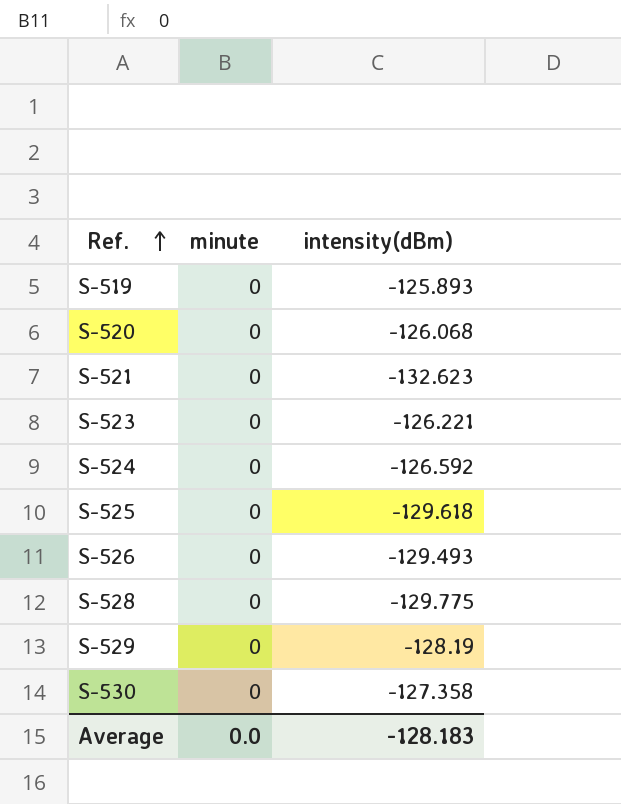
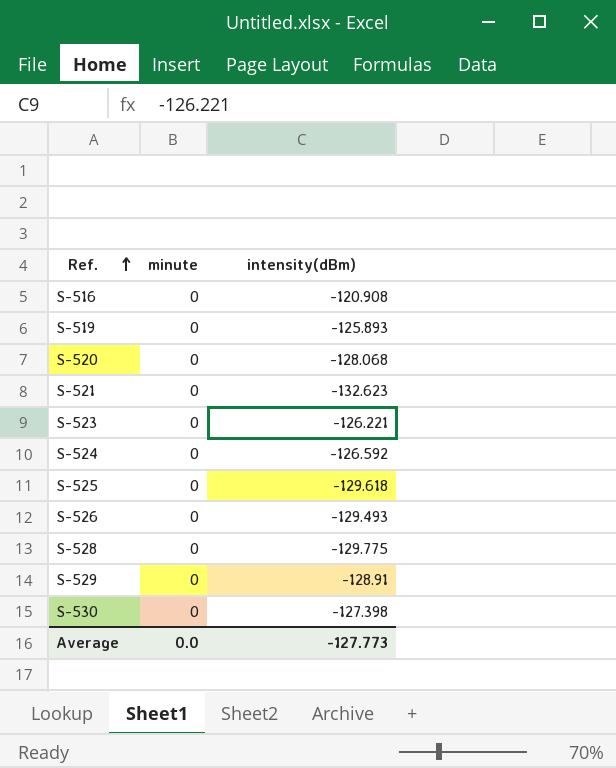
row S-516: none -> 0 | -120.908
S-520 | intensity(dBm): -126.068 -> -128.068
S-529 | intensity(dBm): -128.19 -> -128.91
S-530 | intensity(dBm): -127.358 -> -127.398
Average | intensity(dBm): -128.183 -> -127.773

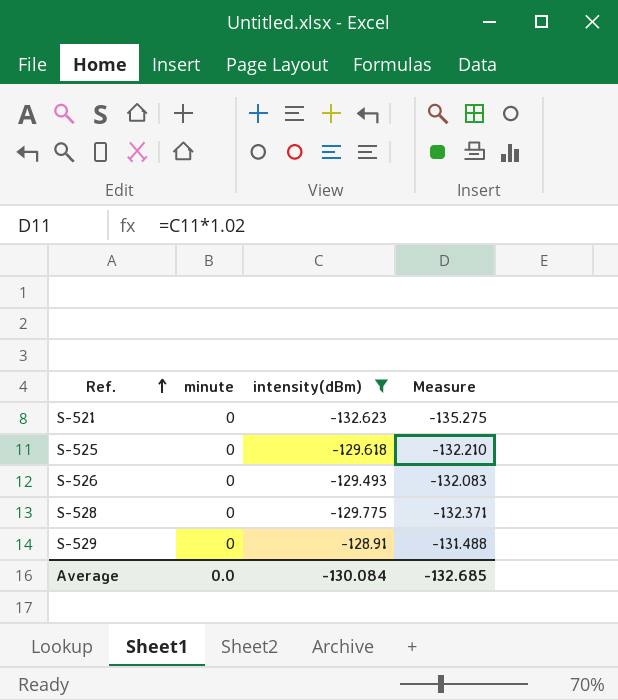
filter: none -> intensity(dBm) <= -128.91
column Measure | formula: none -> [intensity(dBm)] * 1.02
Average | intensity(dBm): -127.773 -> -130.084

